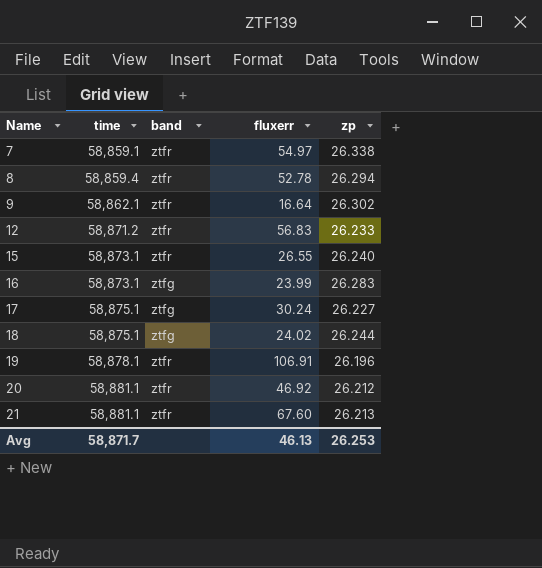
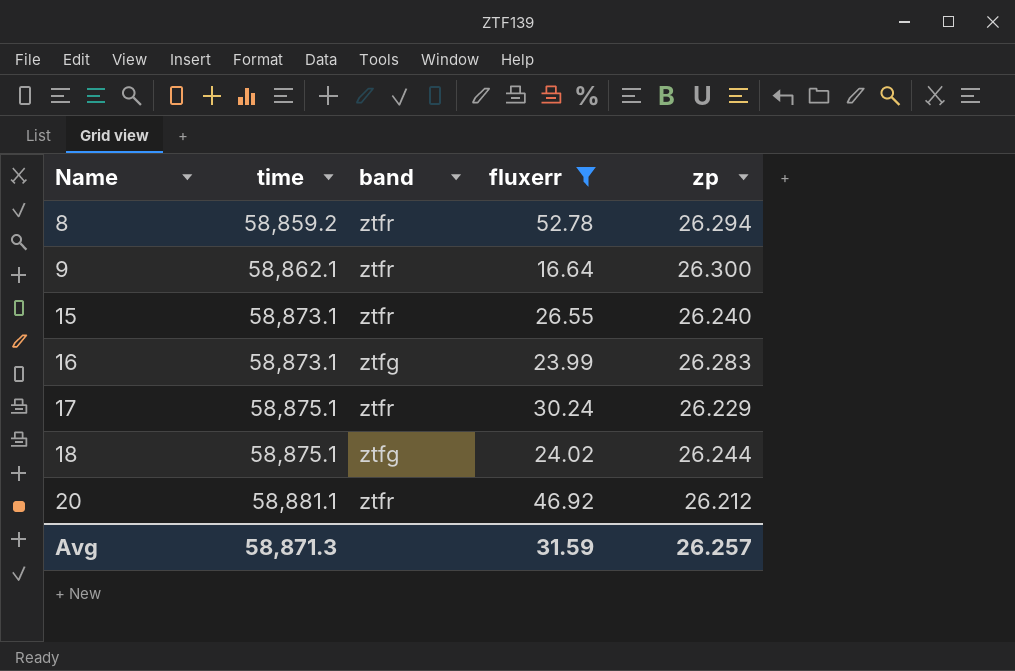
filter: none -> fluxerr <= 52.78
8 | time: 58,859.4 -> 58,859.2
9 | zp: 26.302 -> 26.300
17 | band: ztfg -> ztfr
17 | zp: 26.227 -> 26.229
Avg | time: 58,871.7 -> 58,871.3
Avg | fluxerr: 46.13 -> 31.59
Avg | zp: 26.253 -> 26.257

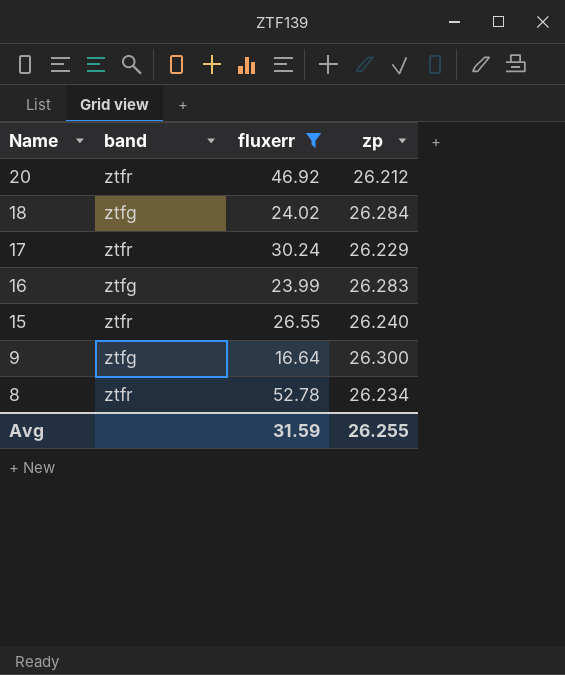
row order: Name ascending -> Name descending
column time | position: 2 -> none
18 | zp: 26.244 -> 26.284
9 | band: ztfr -> ztfg
8 | zp: 26.294 -> 26.234
Avg | zp: 26.257 -> 26.255

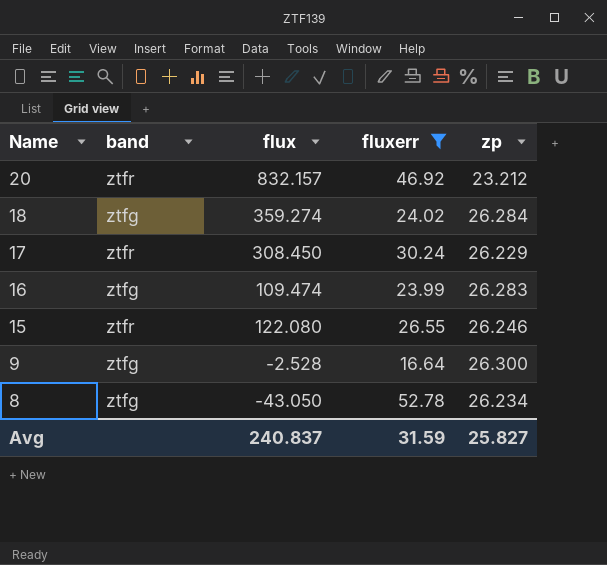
column flux | position: none -> 3
20 | zp: 26.212 -> 23.212
15 | zp: 26.240 -> 26.246
8 | band: ztfr -> ztfg
Avg | zp: 26.255 -> 25.827

